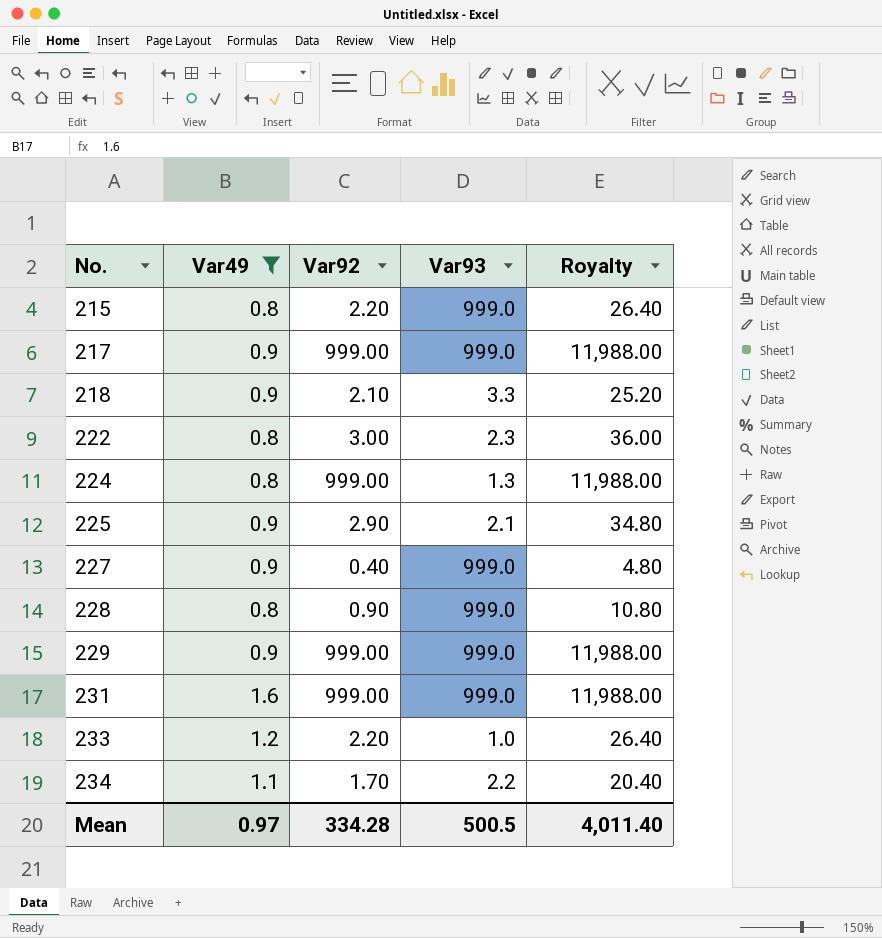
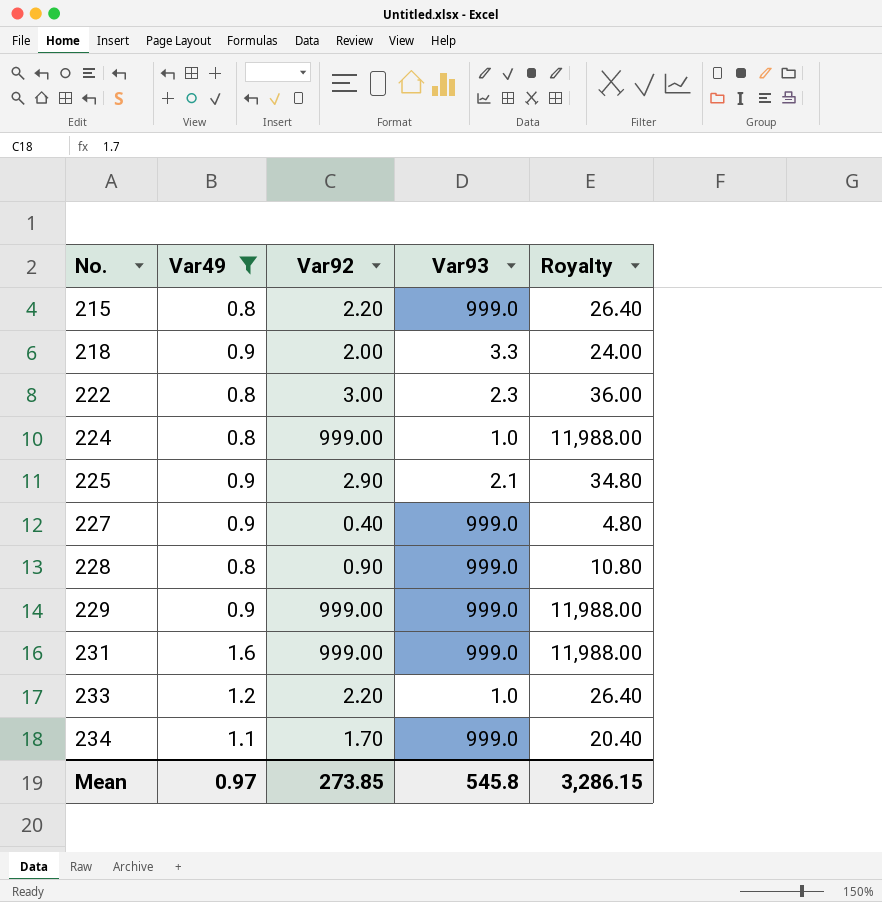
row 217: 0.9 | 999.00 | 999.0 | 11,988.00 -> none
218 | Var92: 2.10 -> 2.00
218 | Royalty: 25.20 -> 24.00
224 | Var93: 1.3 -> 1.0
234 | Var93: 2.2 -> 999.0
Mean | Var92: 334.28 -> 273.85
Mean | Var93: 500.5 -> 545.8
Mean | Royalty: 4,011.40 -> 3,286.15

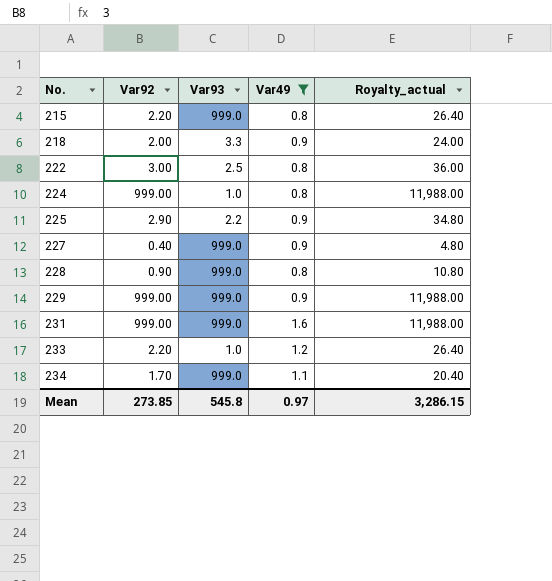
column Var49 | position: 2 -> 4
column name: Royalty -> Royalty_actual
222 | Var93: 2.3 -> 2.5
225 | Var93: 2.1 -> 2.2

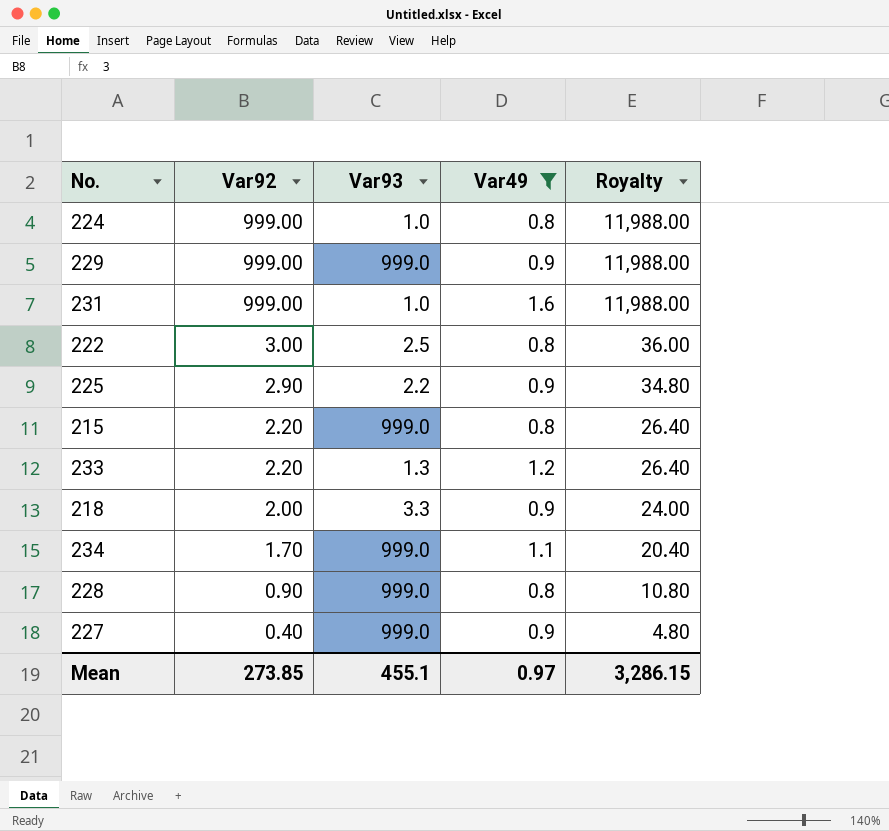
row order: No. ascending -> Var92 descending
column name: Royalty_actual -> Royalty
231 | Var93: 999.0 -> 1.0
233 | Var93: 1.0 -> 1.3
Mean | Var93: 545.8 -> 455.1

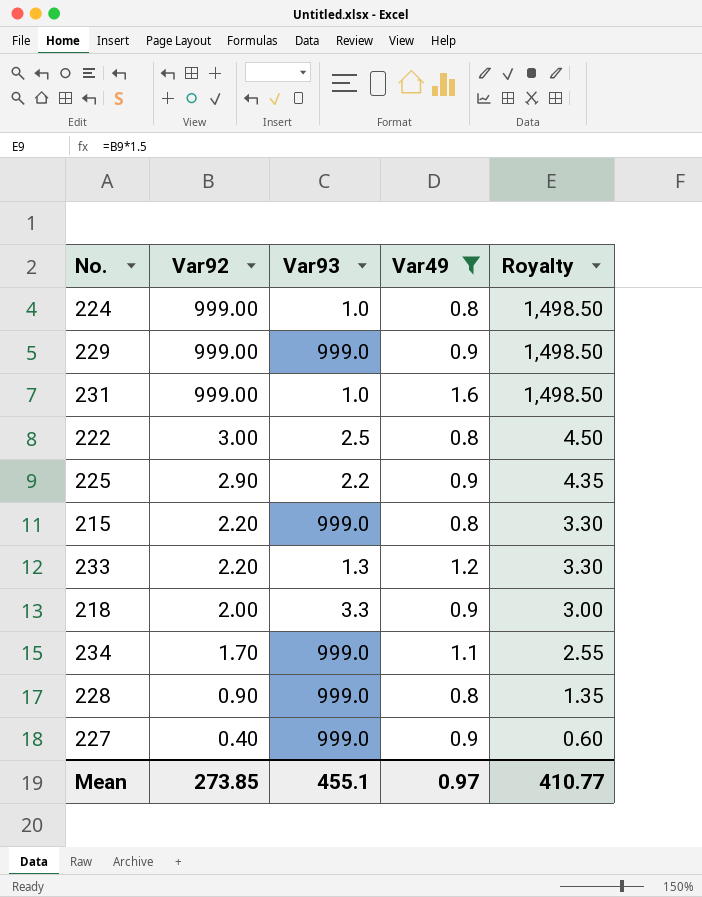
column Royalty | formula: [Var92] * 12 -> [Var92] * 1.5
Mean | Royalty: 3,286.15 -> 410.77

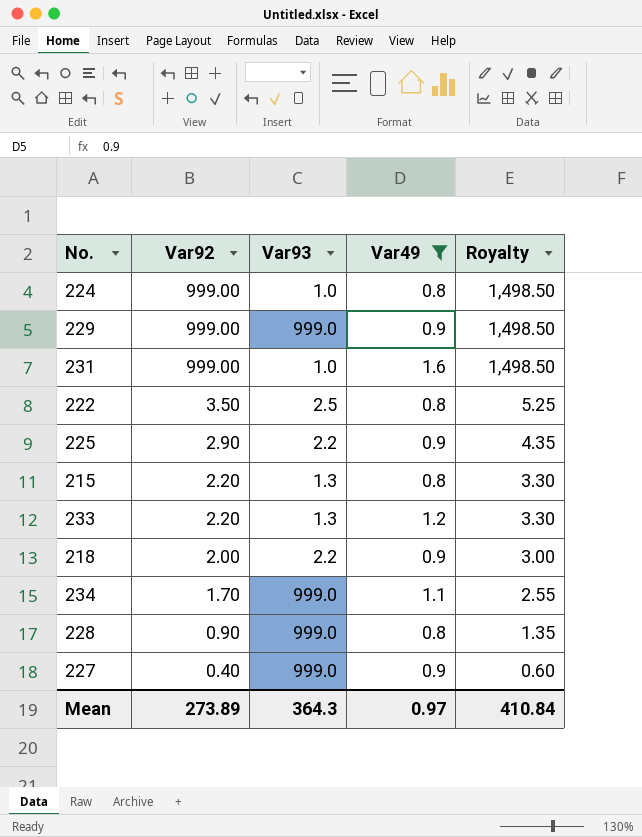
222 | Var92: 3.00 -> 3.50
222 | Royalty: 4.50 -> 5.25
215 | Var93: 999.0 -> 1.3
218 | Var93: 3.3 -> 2.2
Mean | Var92: 273.85 -> 273.89
Mean | Var93: 455.1 -> 364.3
Mean | Royalty: 410.77 -> 410.84

